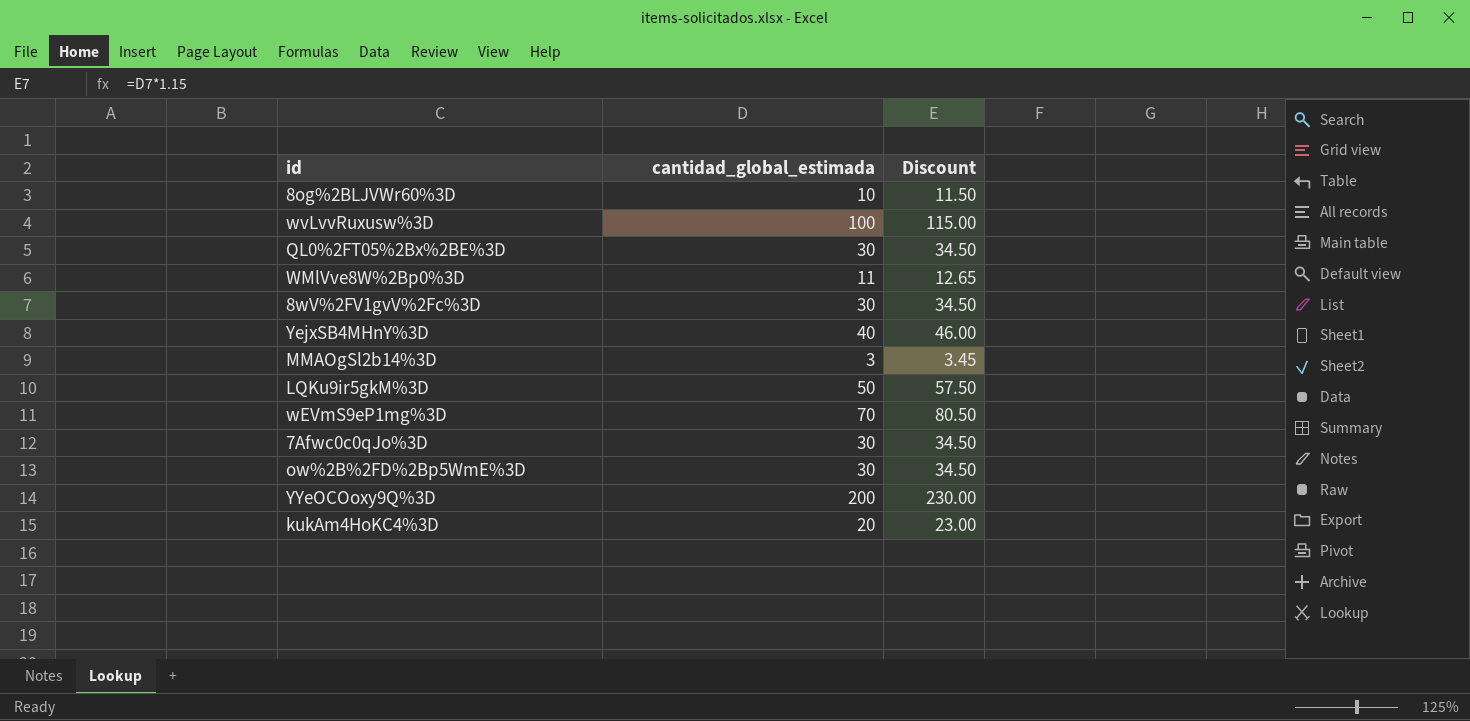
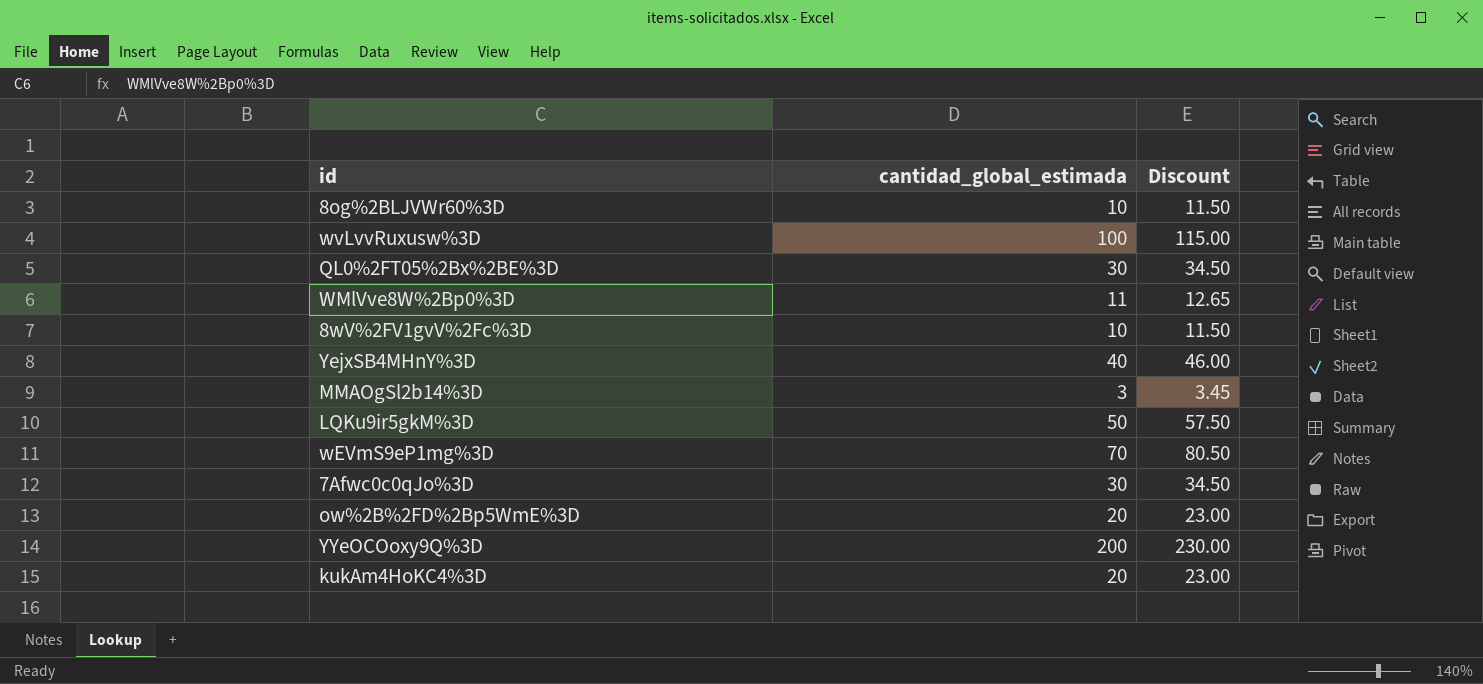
8wV%2FV1gvV%2Fc%3D | cantidad_global_estimada: 30 -> 10
8wV%2FV1gvV%2Fc%3D | Discount: 34.50 -> 11.50
ow%2B%2FD%2Bp5WmE%3D | cantidad_global_estimada: 30 -> 20
ow%2B%2FD%2Bp5WmE%3D | Discount: 34.50 -> 23.00

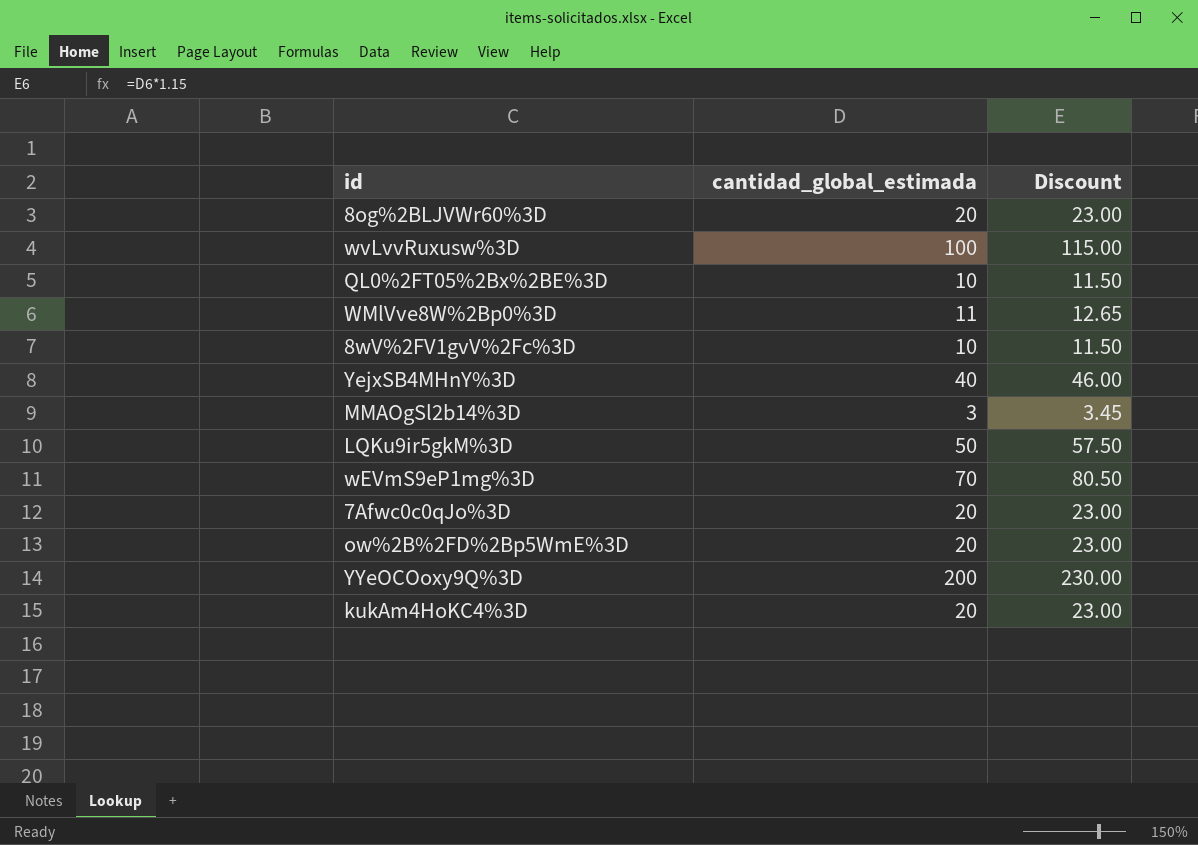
8og%2BLJVWr60%3D | cantidad_global_estimada: 10 -> 20
8og%2BLJVWr60%3D | Discount: 11.50 -> 23.00
QL0%2FT05%2Bx%2BE%3D | cantidad_global_estimada: 30 -> 10
QL0%2FT05%2Bx%2BE%3D | Discount: 34.50 -> 11.50
7Afwc0c0qJo%3D | cantidad_global_estimada: 30 -> 20
7Afwc0c0qJo%3D | Discount: 34.50 -> 23.00

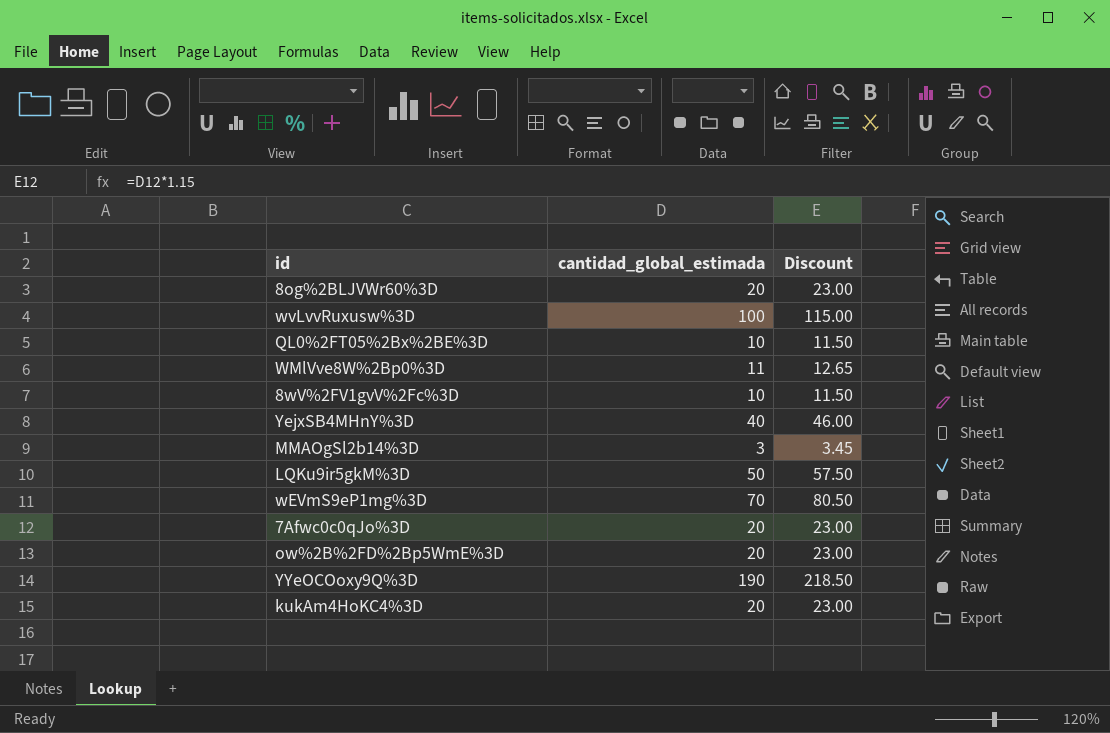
YYeOCOoxy9Q%3D | cantidad_global_estimada: 200 -> 190
YYeOCOoxy9Q%3D | Discount: 230.00 -> 218.50

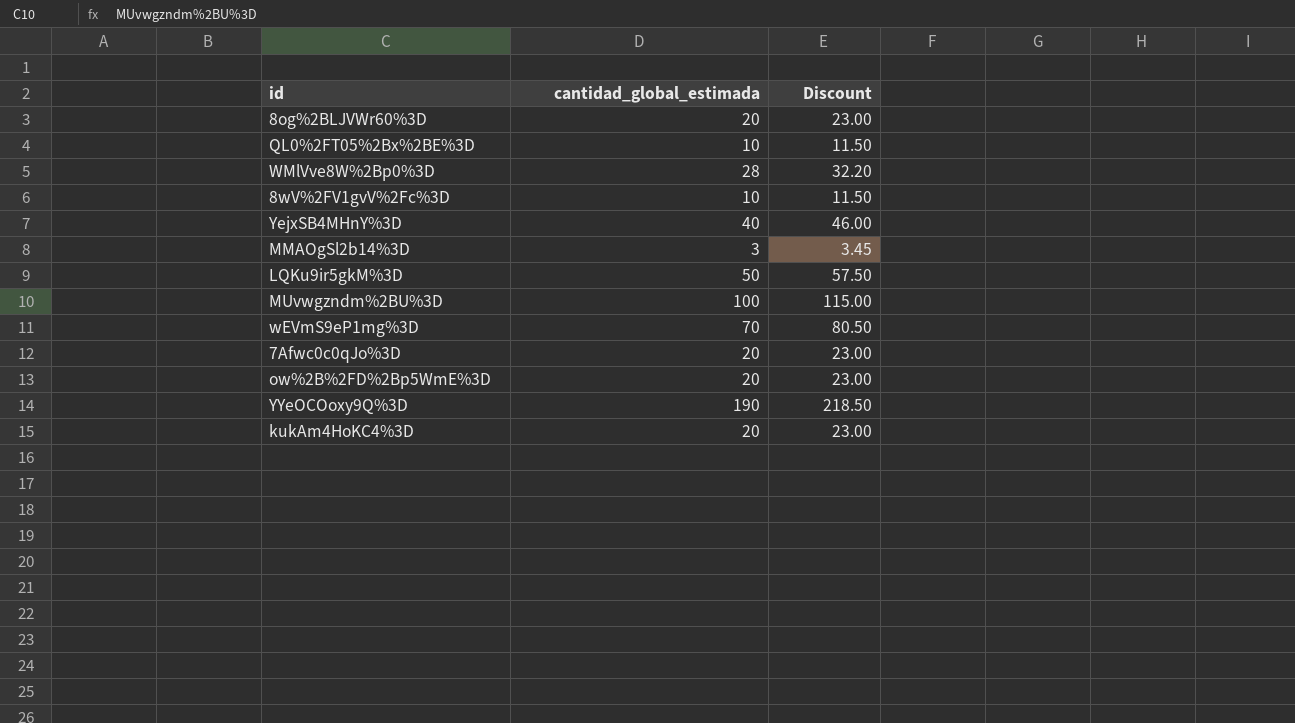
row wvLvvRuxusw%3D: 100 | 115.00 -> none
WMlVve8W%2Bp0%3D | cantidad_global_estimada: 11 -> 28
WMlVve8W%2Bp0%3D | Discount: 12.65 -> 32.20
row MUvwgzndm%2BU%3D: none -> 100 | 115.00

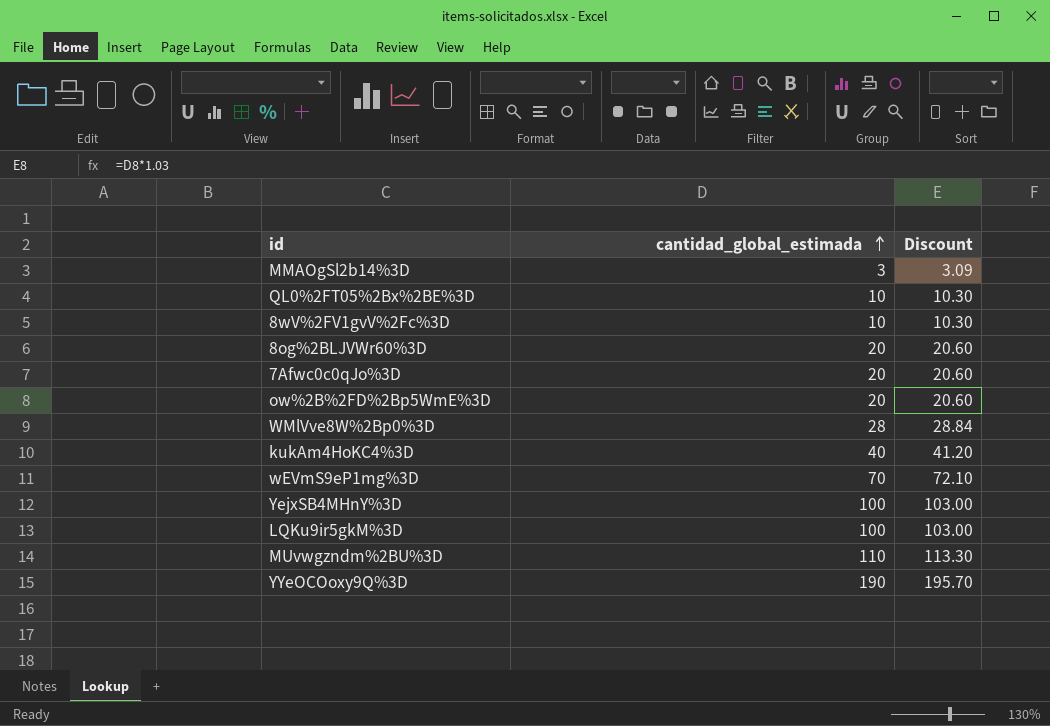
row order: none -> cantidad_global_estimada ascending
column Discount | formula: [cantidad_global_estimada] * 1.15 -> [cantidad_global_estimada] * 1.03
kukAm4HoKC4%3D | cantidad_global_estimada: 20 -> 40
YejxSB4MHnY%3D | cantidad_global_estimada: 40 -> 100
LQKu9ir5gkM%3D | cantidad_global_estimada: 50 -> 100
MUvwgzndm%2BU%3D | cantidad_global_estimada: 100 -> 110

